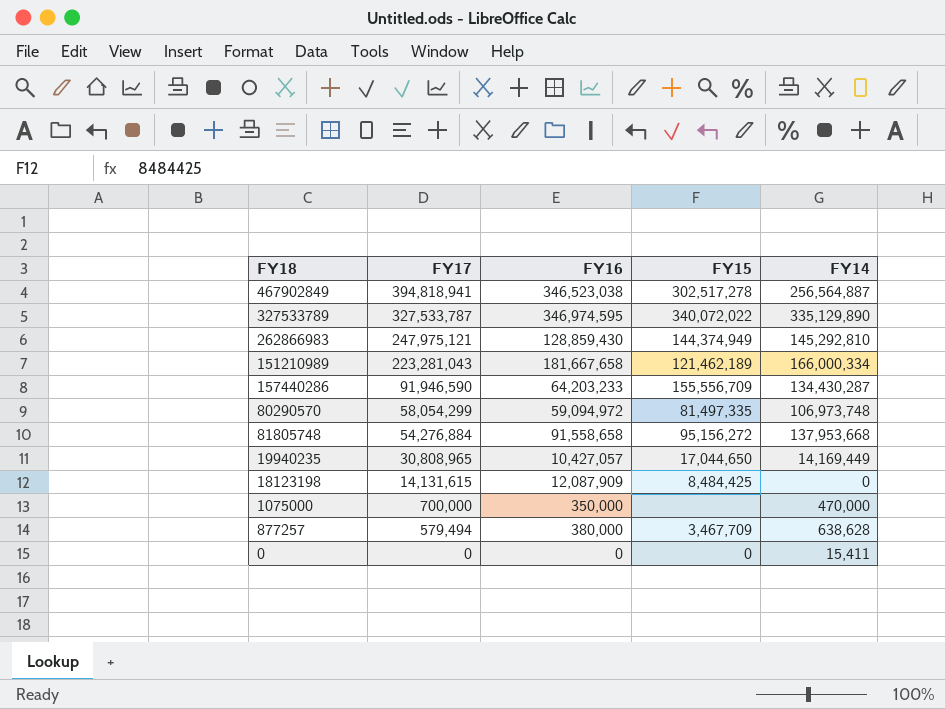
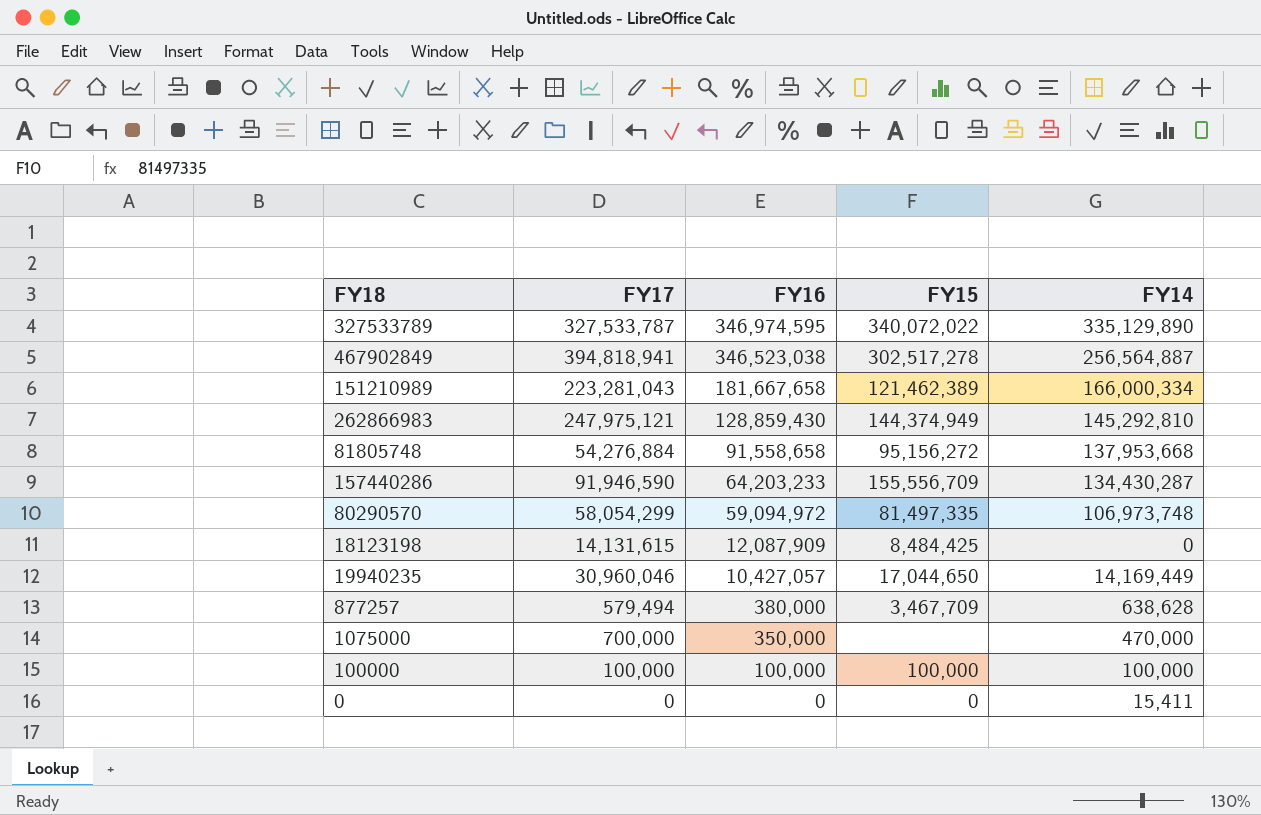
row order: FY17 descending -> FY16 descending
151210989 | FY15: 121,462,189 -> 121,462,389
19940235 | FY17: 30,808,965 -> 30,960,046
row 100000: none -> 100,000 | 100,000 | 100,000 | 100,000

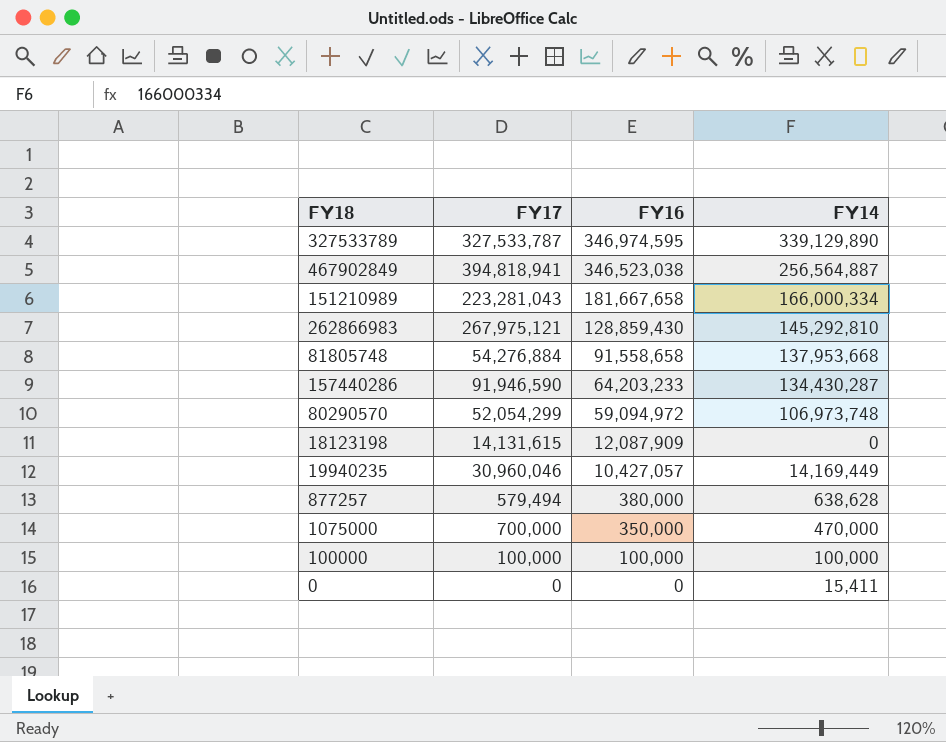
column FY15 | position: 4 -> none
327533789 | FY14: 335,129,890 -> 339,129,890
262866983 | FY17: 247,975,121 -> 267,975,121
80290570 | FY17: 58,054,299 -> 52,054,299

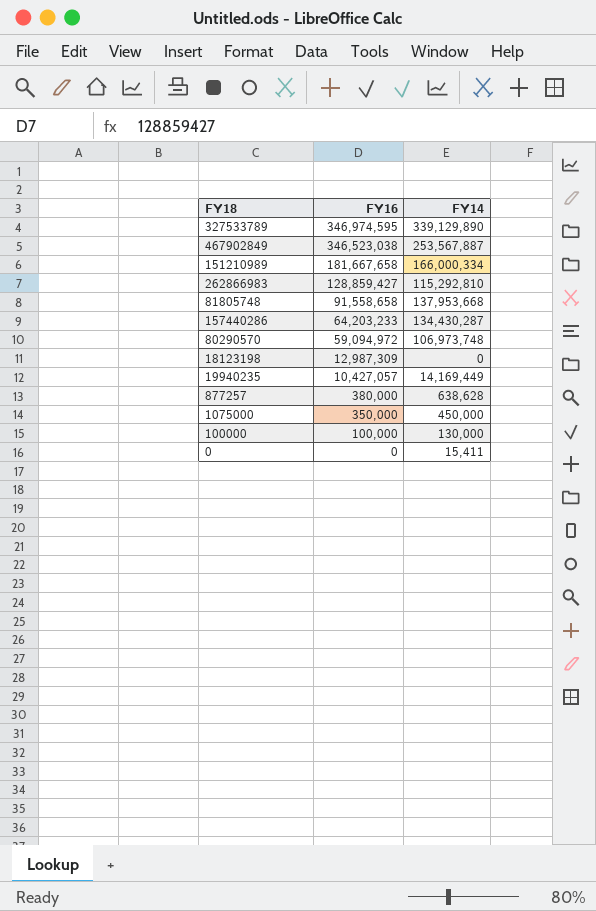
column FY17 | position: 2 -> none
467902849 | FY14: 256,564,887 -> 253,567,887
262866983 | FY16: 128,859,430 -> 128,859,427
262866983 | FY14: 145,292,810 -> 115,292,810
18123198 | FY16: 12,087,909 -> 12,987,309
1075000 | FY14: 470,000 -> 450,000
100000 | FY14: 100,000 -> 130,000

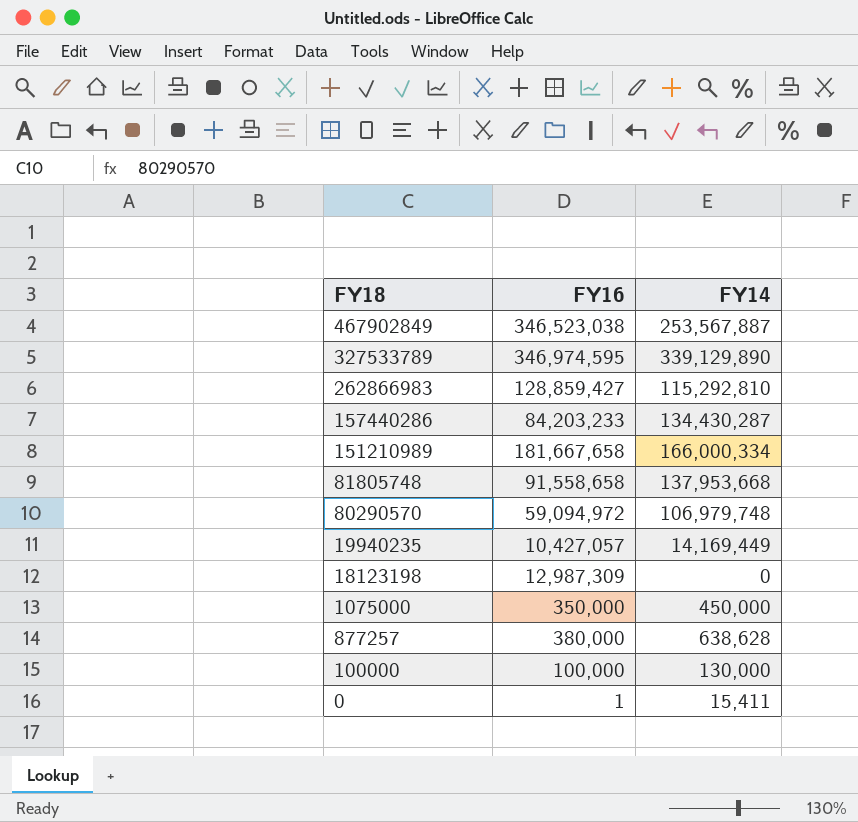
row order: FY16 descending -> FY18 descending
157440286 | FY16: 64,203,233 -> 84,203,233
80290570 | FY14: 106,973,748 -> 106,979,748
0 | FY16: 0 -> 1

